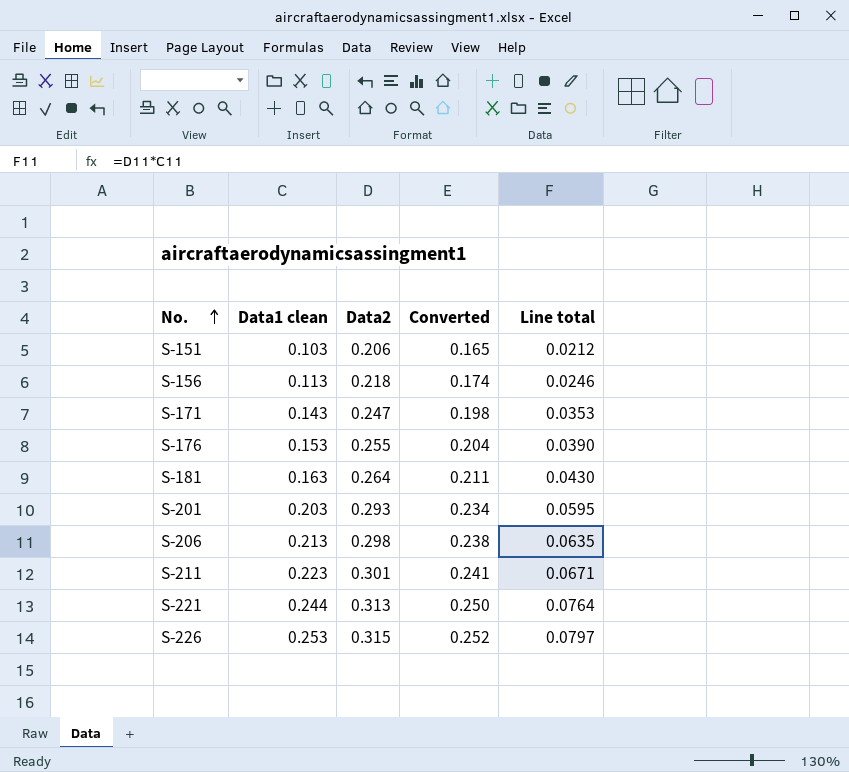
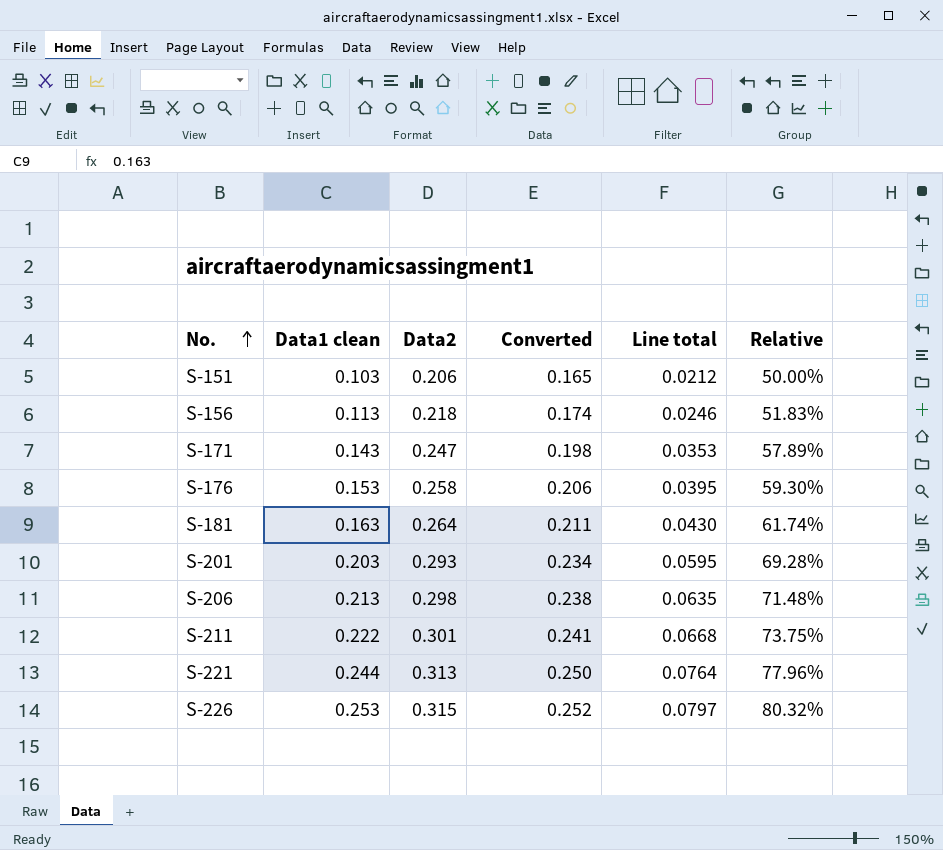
column Relative | formula: none -> [Data1 clean] / [Data2]
S-176 | Data2: 0.255 -> 0.258
S-176 | Converted: 0.204 -> 0.206
S-176 | Line total: 0.0390 -> 0.0395
S-211 | Data1 clean: 0.223 -> 0.222
S-211 | Line total: 0.0671 -> 0.0668

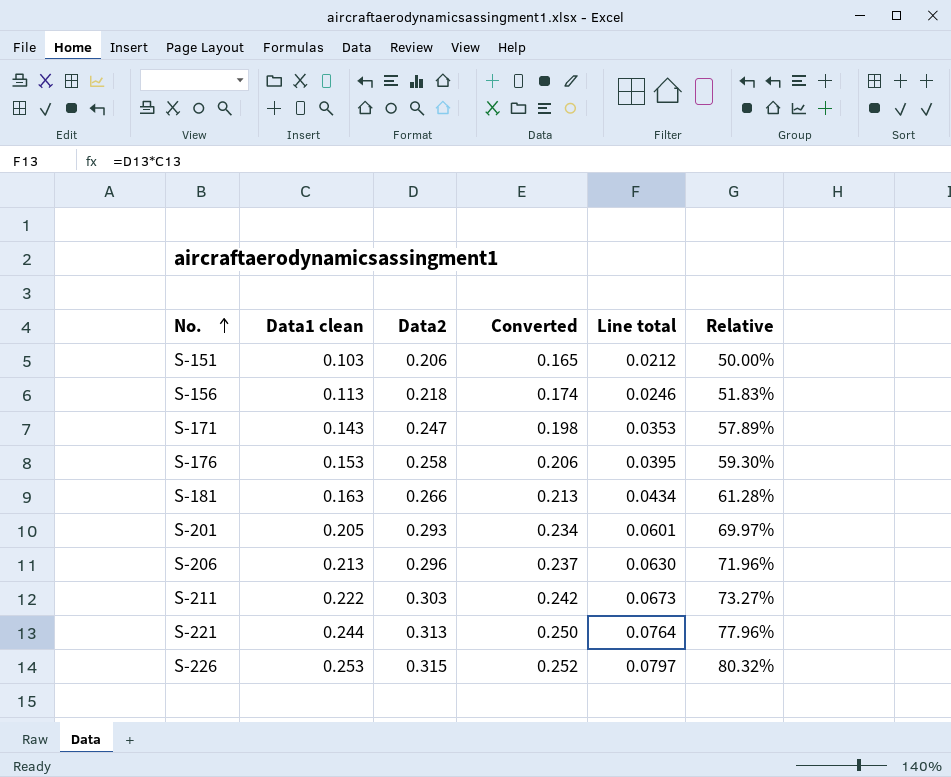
S-181 | Data2: 0.264 -> 0.266
S-181 | Converted: 0.211 -> 0.213
S-181 | Line total: 0.0430 -> 0.0434
S-181 | Relative: 61.74% -> 61.28%
S-201 | Data1 clean: 0.203 -> 0.205
S-201 | Line total: 0.0595 -> 0.0601
S-201 | Relative: 69.28% -> 69.97%
S-206 | Data2: 0.298 -> 0.296
S-206 | Converted: 0.238 -> 0.237
S-206 | Line total: 0.0635 -> 0.0630
S-206 | Relative: 71.48% -> 71.96%
S-211 | Data2: 0.301 -> 0.303
S-211 | Converted: 0.241 -> 0.242
S-211 | Line total: 0.0668 -> 0.0673
S-211 | Relative: 73.75% -> 73.27%

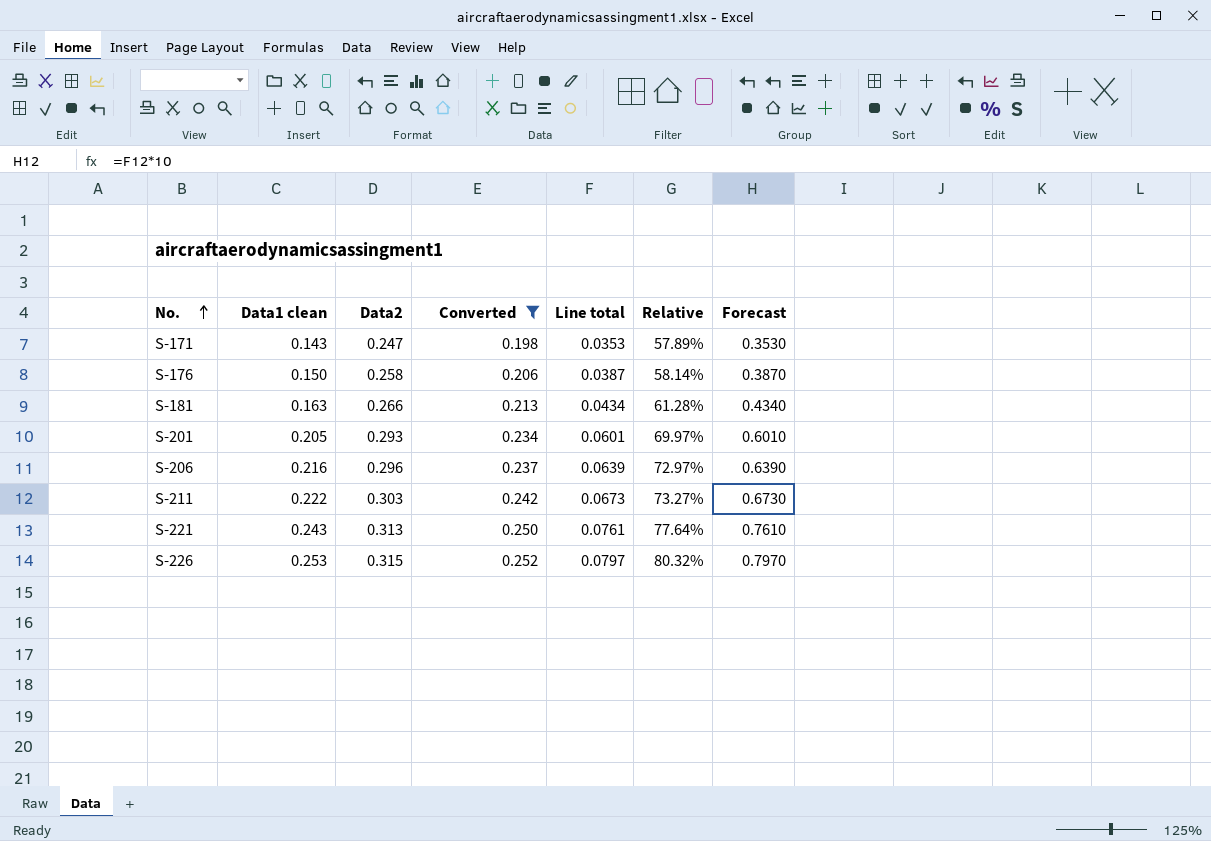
filter: none -> Converted >= 0.198
column Forecast | formula: none -> [Line total] * 10
S-176 | Data1 clean: 0.153 -> 0.150
S-176 | Line total: 0.0395 -> 0.0387
S-176 | Relative: 59.30% -> 58.14%
S-206 | Data1 clean: 0.213 -> 0.216
S-206 | Line total: 0.0630 -> 0.0639
S-206 | Relative: 71.96% -> 72.97%
S-221 | Data1 clean: 0.244 -> 0.243
S-221 | Line total: 0.0764 -> 0.0761
S-221 | Relative: 77.96% -> 77.64%

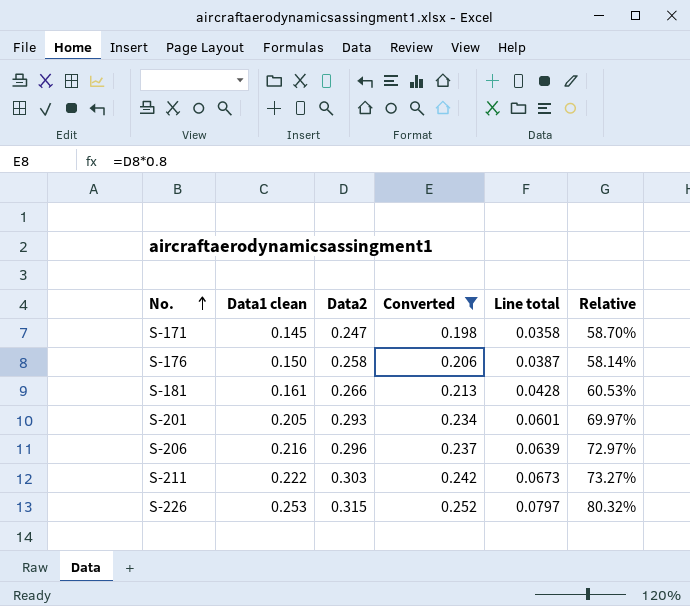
column Forecast | formula: [Line total] * 10 -> none
row S-221: 0.243 | 0.313 | 0.250 | 0.0761 | 77.64% | 0.7610 -> none
S-171 | Data1 clean: 0.143 -> 0.145
S-171 | Line total: 0.0353 -> 0.0358
S-171 | Relative: 57.89% -> 58.70%
S-181 | Data1 clean: 0.163 -> 0.161
S-181 | Line total: 0.0434 -> 0.0428
S-181 | Relative: 61.28% -> 60.53%

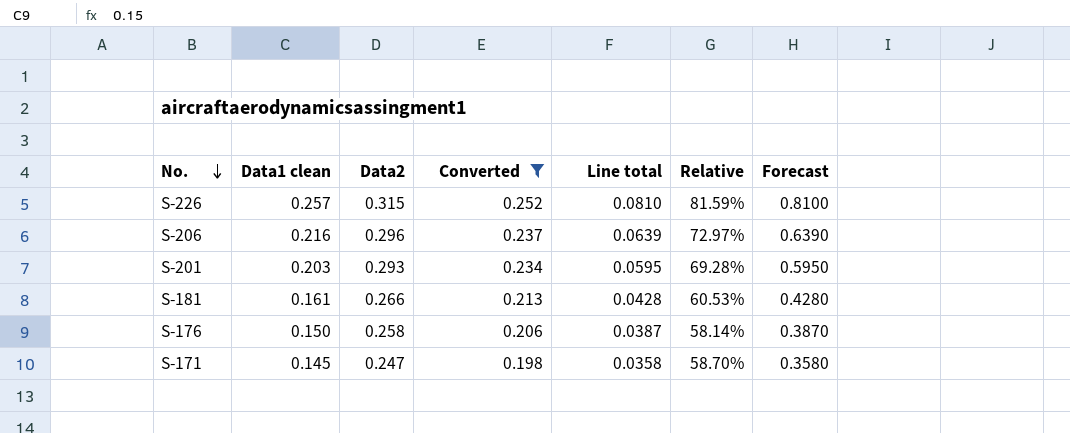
row order: No. ascending -> No. descending
column Forecast | formula: none -> [Line total] * 10
row S-211: 0.222 | 0.303 | 0.242 | 0.0673 | 73.27% -> none
S-226 | Data1 clean: 0.253 -> 0.257
S-226 | Line total: 0.0797 -> 0.0810
S-226 | Relative: 80.32% -> 81.59%
S-201 | Data1 clean: 0.205 -> 0.203
S-201 | Line total: 0.0601 -> 0.0595
S-201 | Relative: 69.97% -> 69.28%

